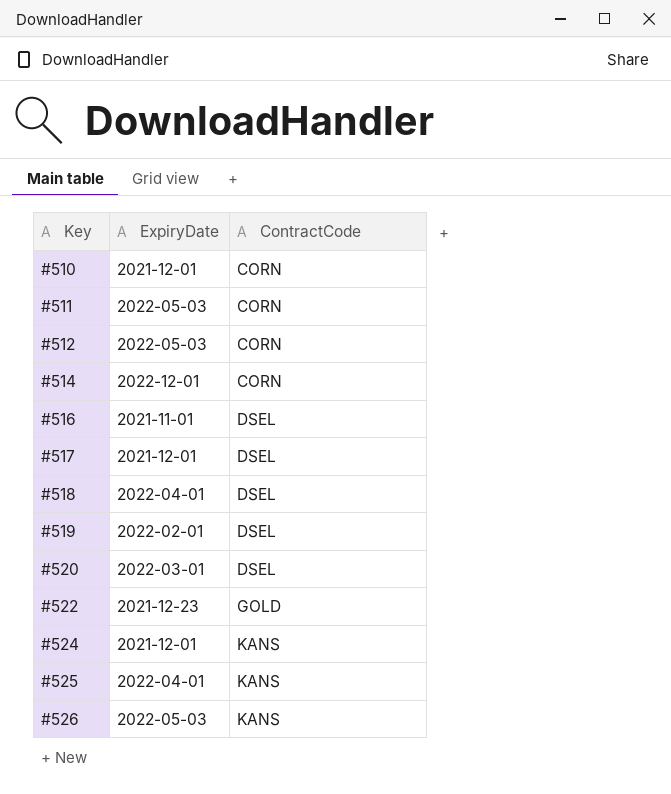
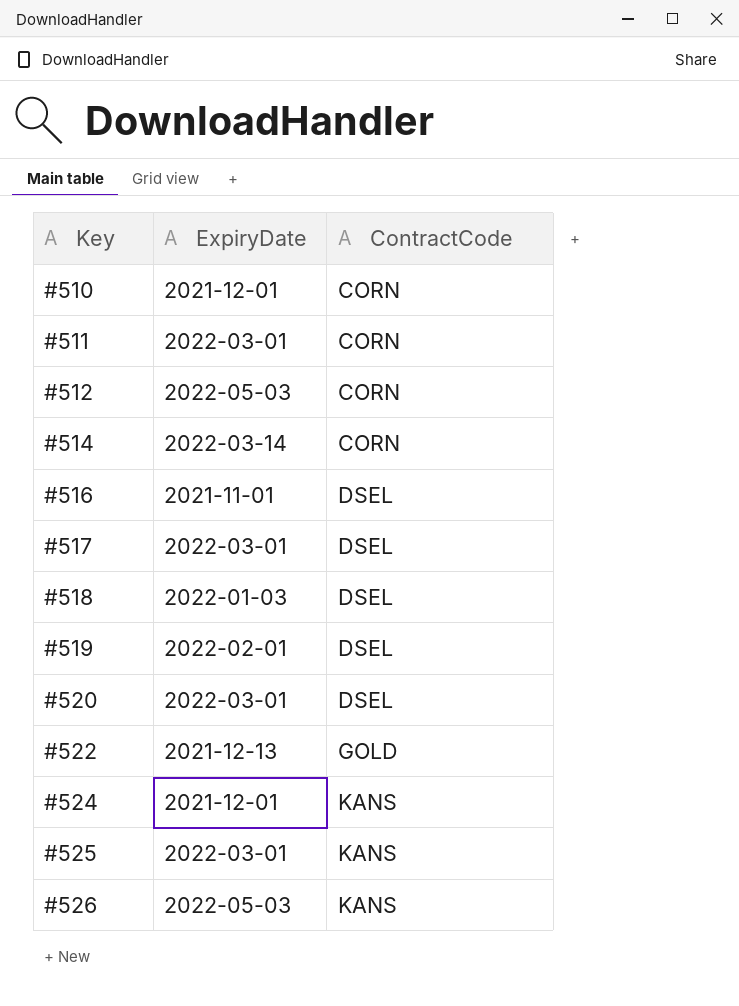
#511 | ExpiryDate: 2022-05-03 -> 2022-03-01
#514 | ExpiryDate: 2022-12-01 -> 2022-03-14
#517 | ExpiryDate: 2021-12-01 -> 2022-03-01
#518 | ExpiryDate: 2022-04-01 -> 2022-01-03
#522 | ExpiryDate: 2021-12-23 -> 2021-12-13
#525 | ExpiryDate: 2022-04-01 -> 2022-03-01

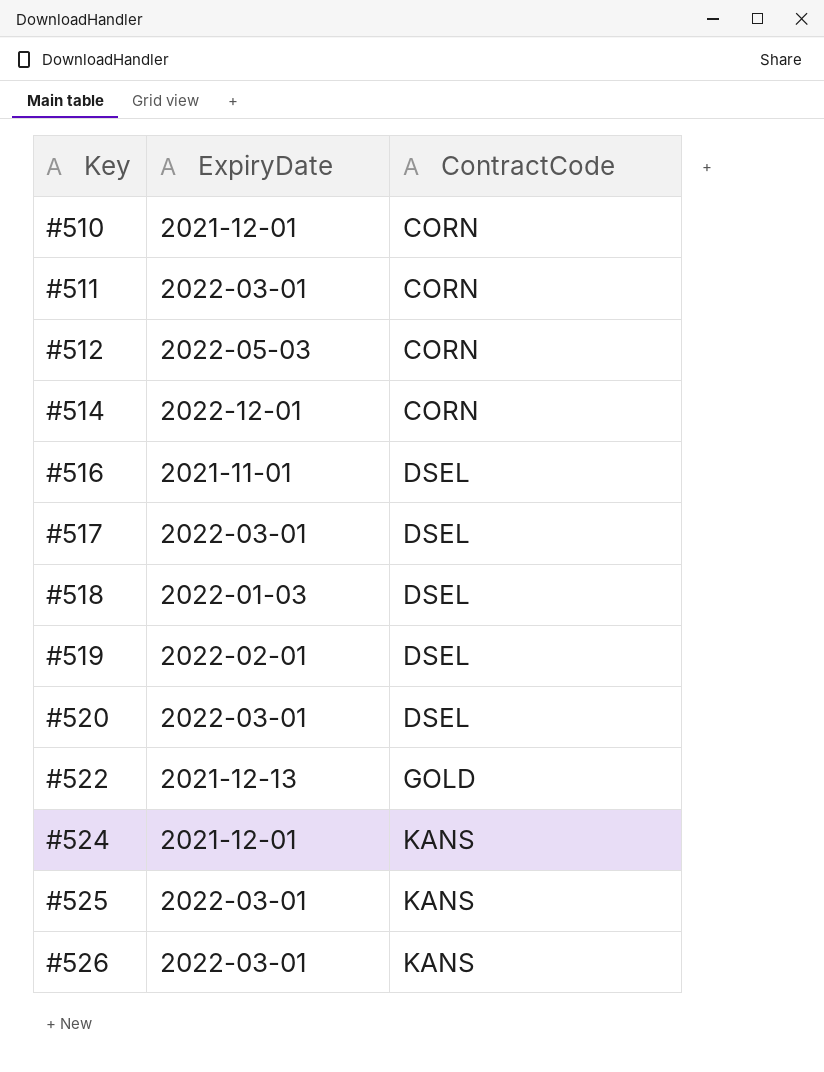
#514 | ExpiryDate: 2022-03-14 -> 2022-12-01
#526 | ExpiryDate: 2022-05-03 -> 2022-03-01

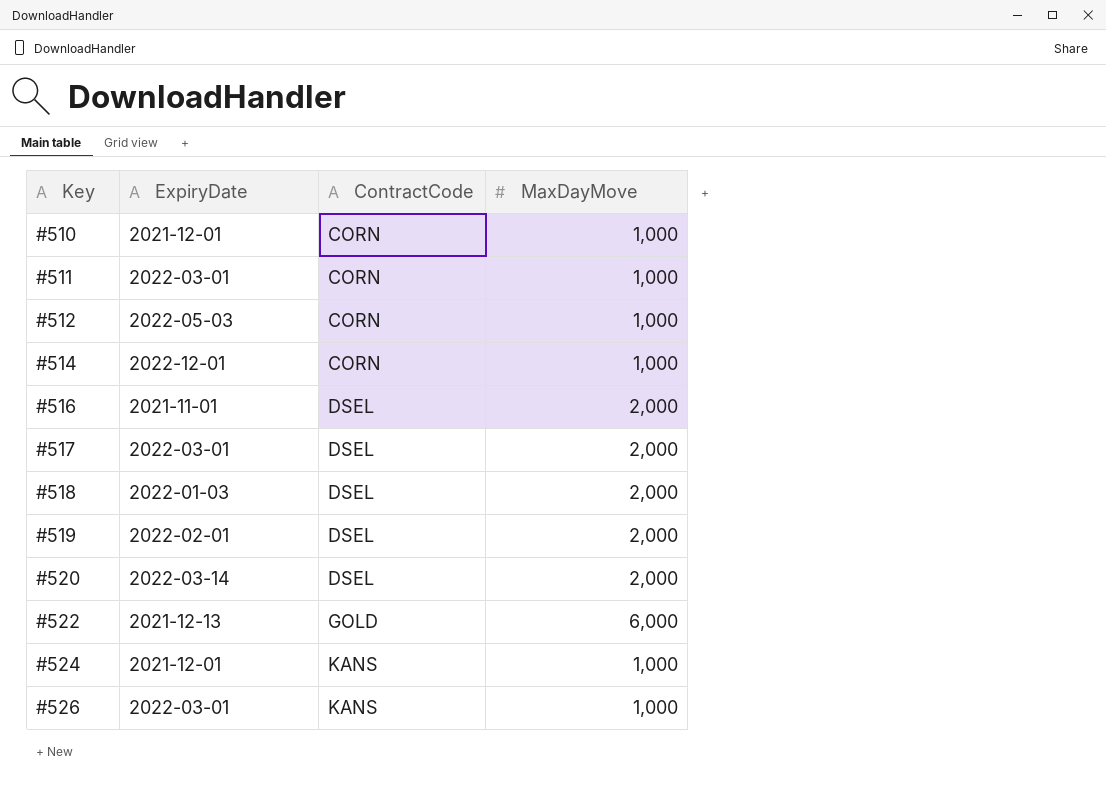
column MaxDayMove | position: none -> 4
row #525: 2022-03-01 | KANS -> none
#520 | ExpiryDate: 2022-03-01 -> 2022-03-14

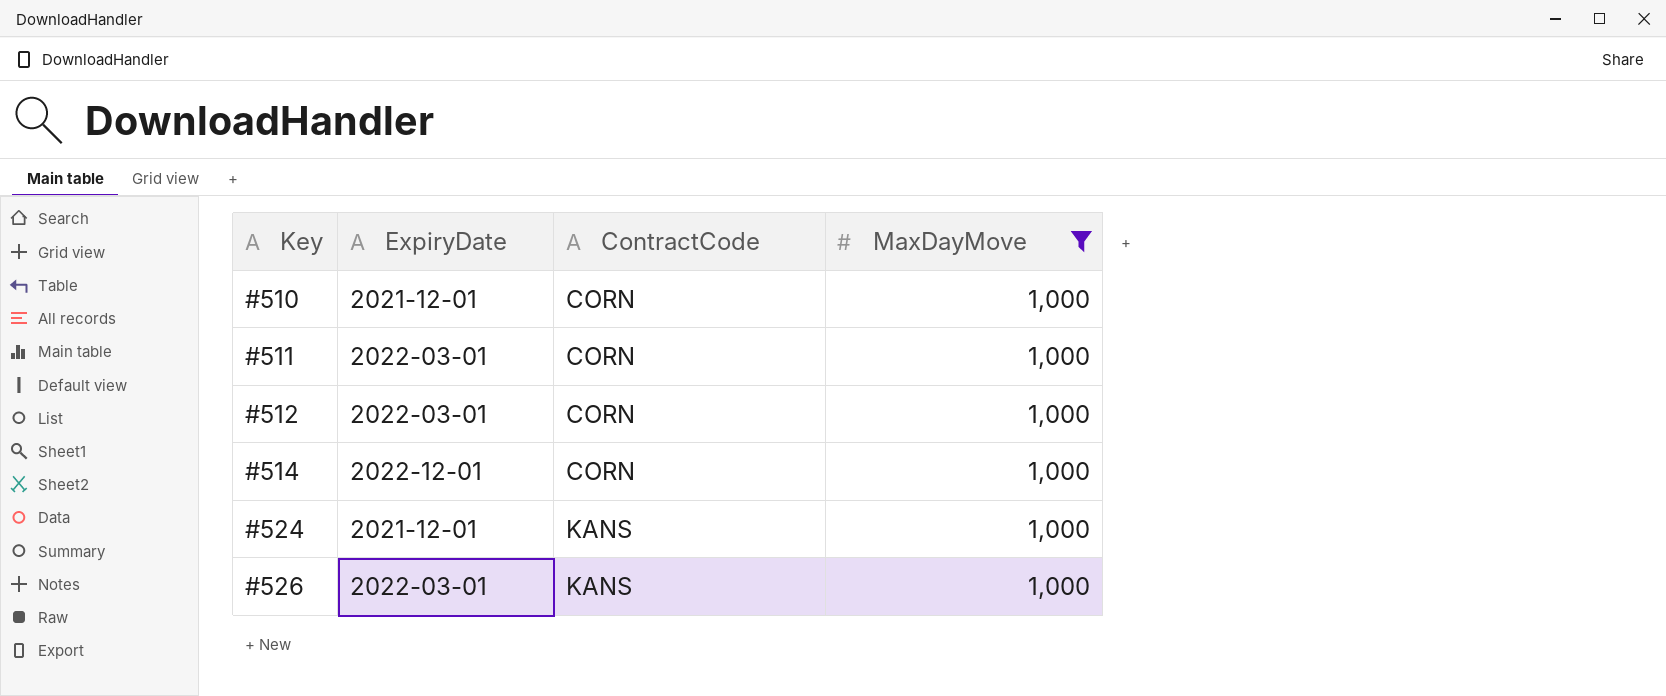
filter: none -> MaxDayMove = 1,000
#512 | ExpiryDate: 2022-05-03 -> 2022-03-01

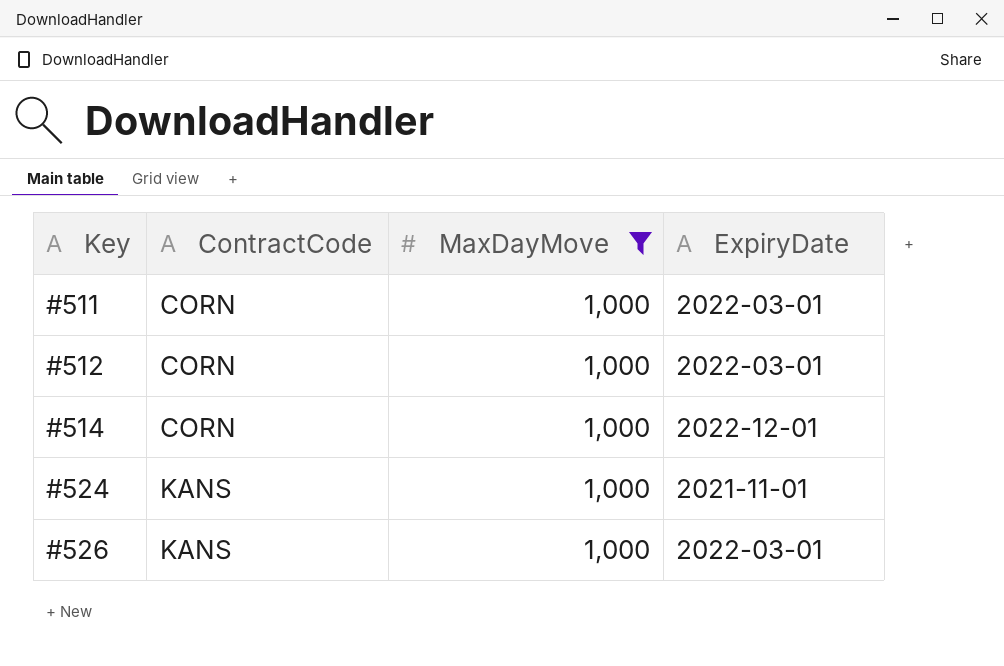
column ExpiryDate | position: 2 -> 4
row #510: 2021-12-01 | CORN | 1,000 -> none
#524 | ExpiryDate: 2021-12-01 -> 2021-11-01

